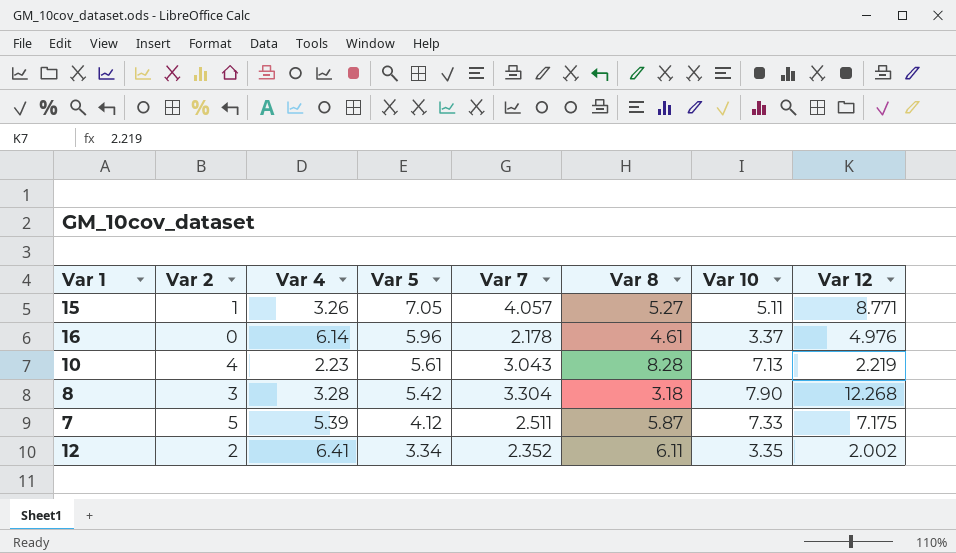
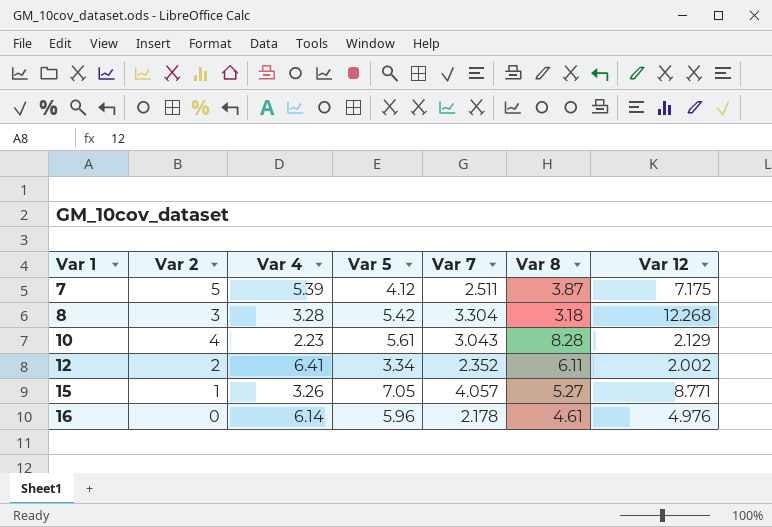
row order: Var 5 descending -> Var 1 ascending
column Var 10 | position: 7 -> none
7 | Var 8: 5.87 -> 3.87
10 | Var 12: 2.219 -> 2.129

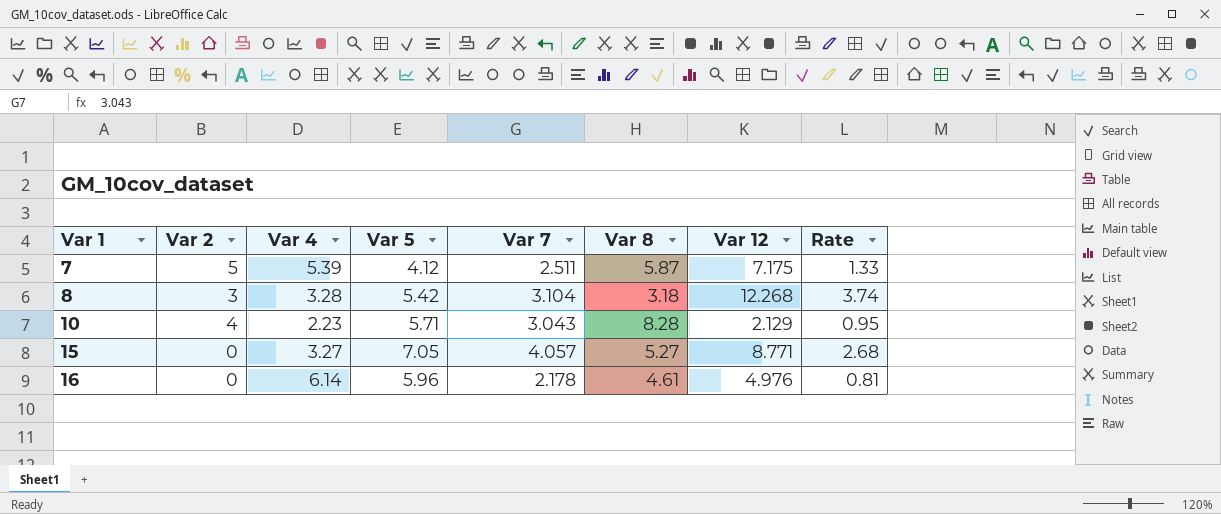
column Rate | formula: none -> [Var 12] / [Var 4]
row 12: 2 | 6.41 | 3.34 | 2.352 | 6.11 | 2.002 -> none
7 | Var 8: 3.87 -> 5.87
8 | Var 7: 3.304 -> 3.104
10 | Var 5: 5.61 -> 5.71
15 | Var 2: 1 -> 0
15 | Var 4: 3.26 -> 3.27

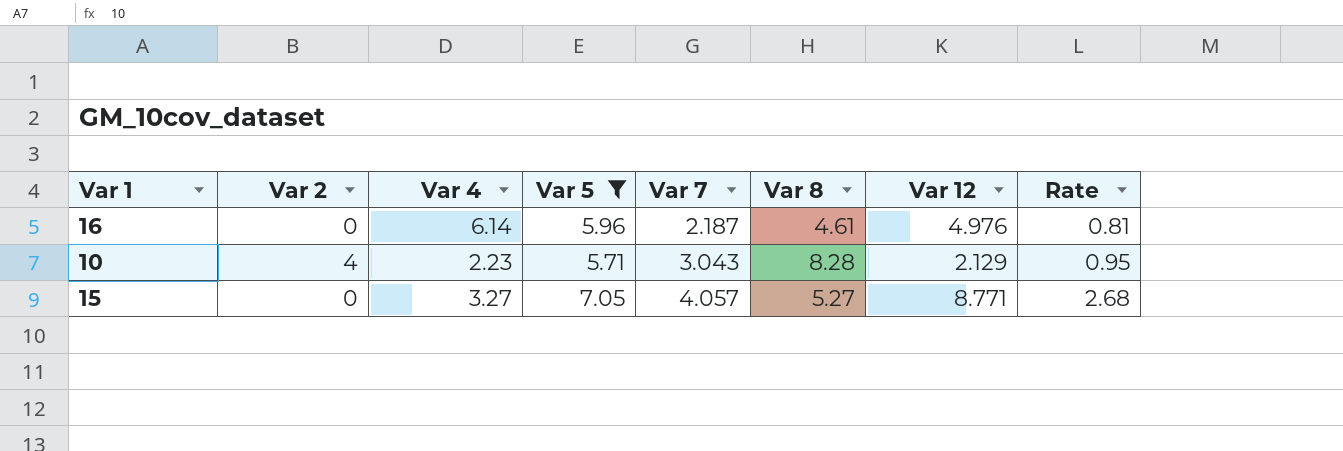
filter: none -> Var 5 >= 5.71
row order: Var 1 ascending -> Var 7 ascending
16 | Var 7: 2.178 -> 2.187

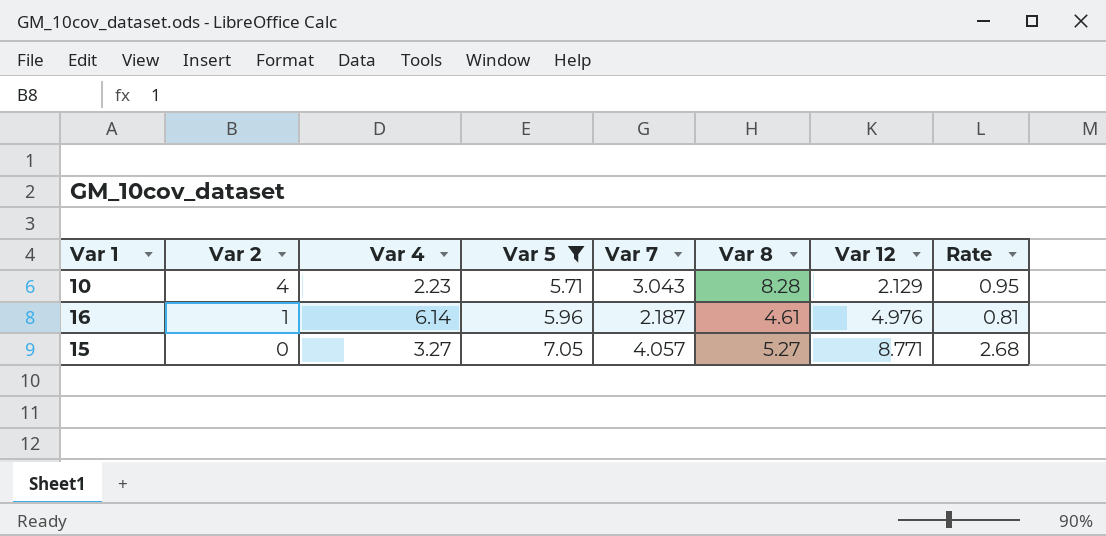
row order: Var 7 ascending -> Var 2 descending
16 | Var 2: 0 -> 1

